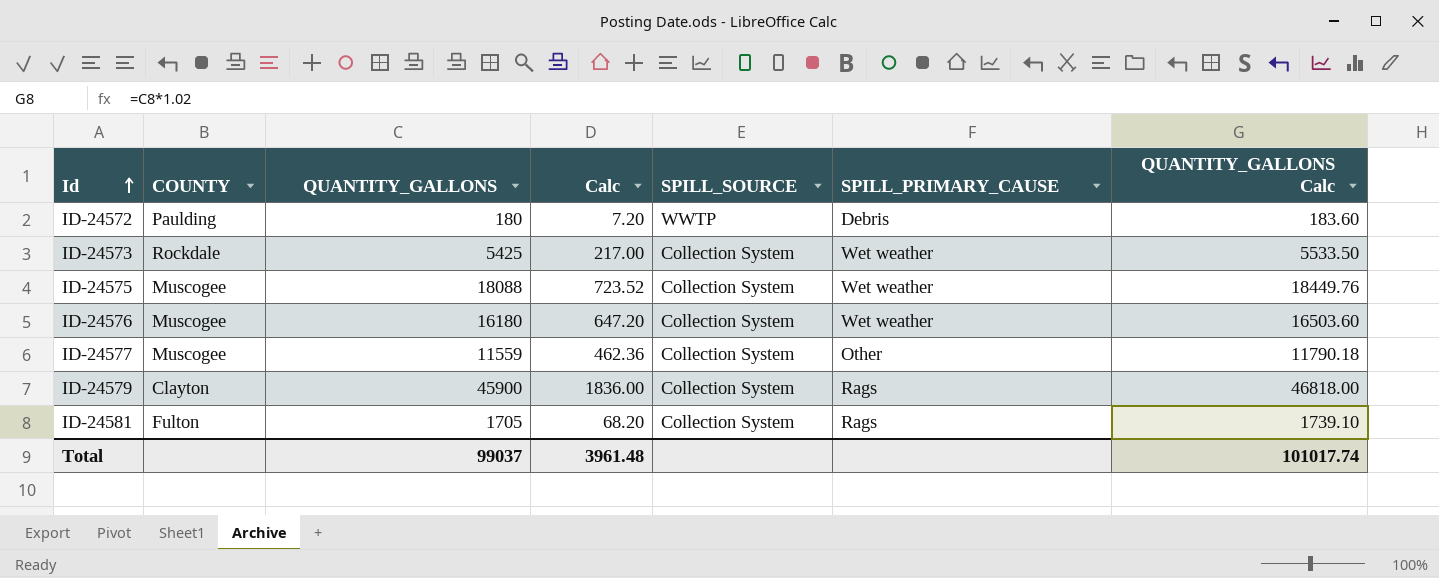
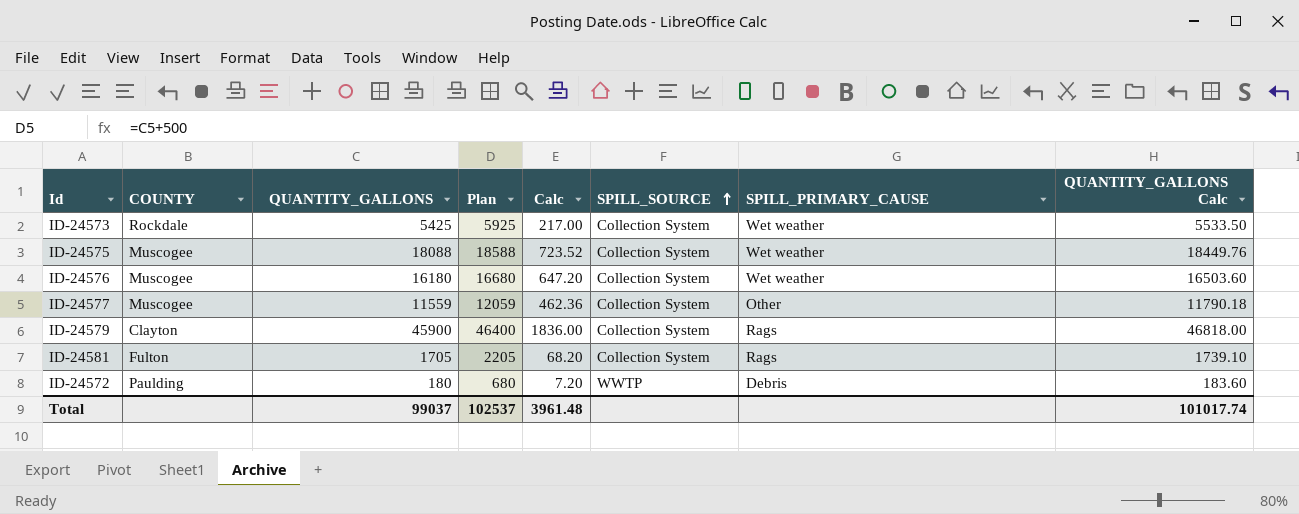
row order: Id ascending -> SPILL_SOURCE ascending
column Plan | formula: none -> [QUANTITY_GALLONS] + 500

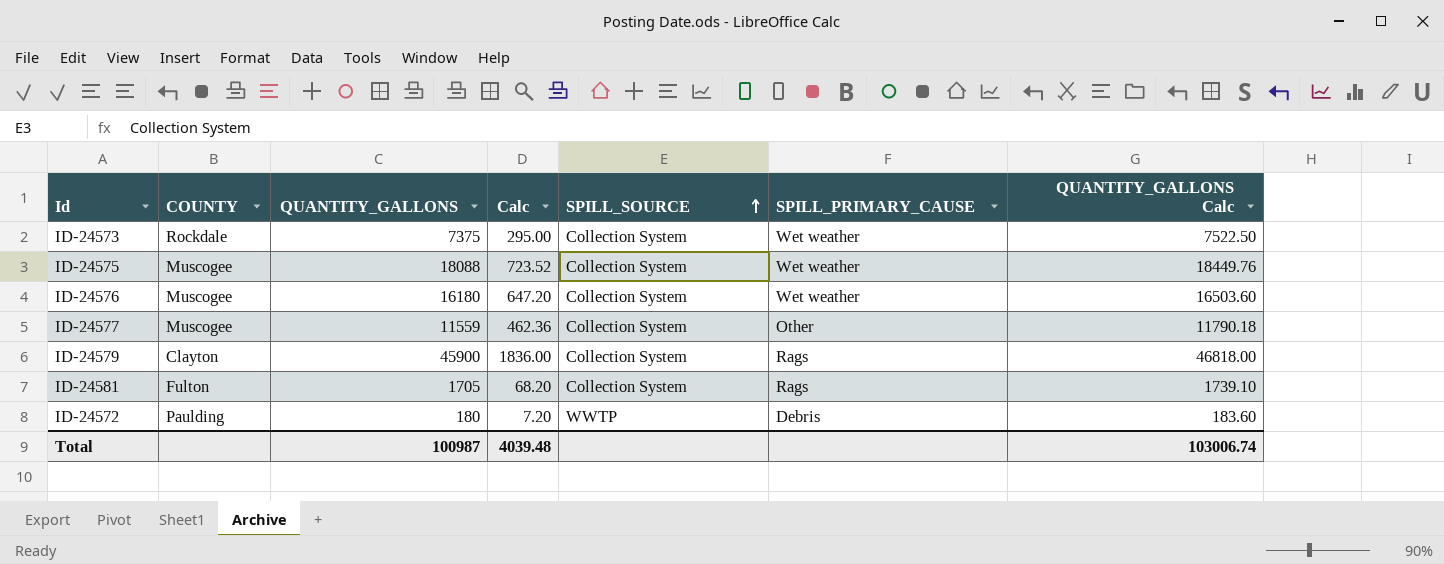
column Plan | formula: [QUANTITY_GALLONS] + 500 -> none
ID-24573 | QUANTITY_GALLONS: 5425 -> 7375
ID-24573 | Calc: 217.00 -> 295.00
ID-24573 | QUANTITY_GALLONS Calc: 5533.50 -> 7522.50
Total | QUANTITY_GALLONS: 99037 -> 100987
Total | Calc: 3961.48 -> 4039.48
Total | QUANTITY_GALLONS Calc: 101017.74 -> 103006.74

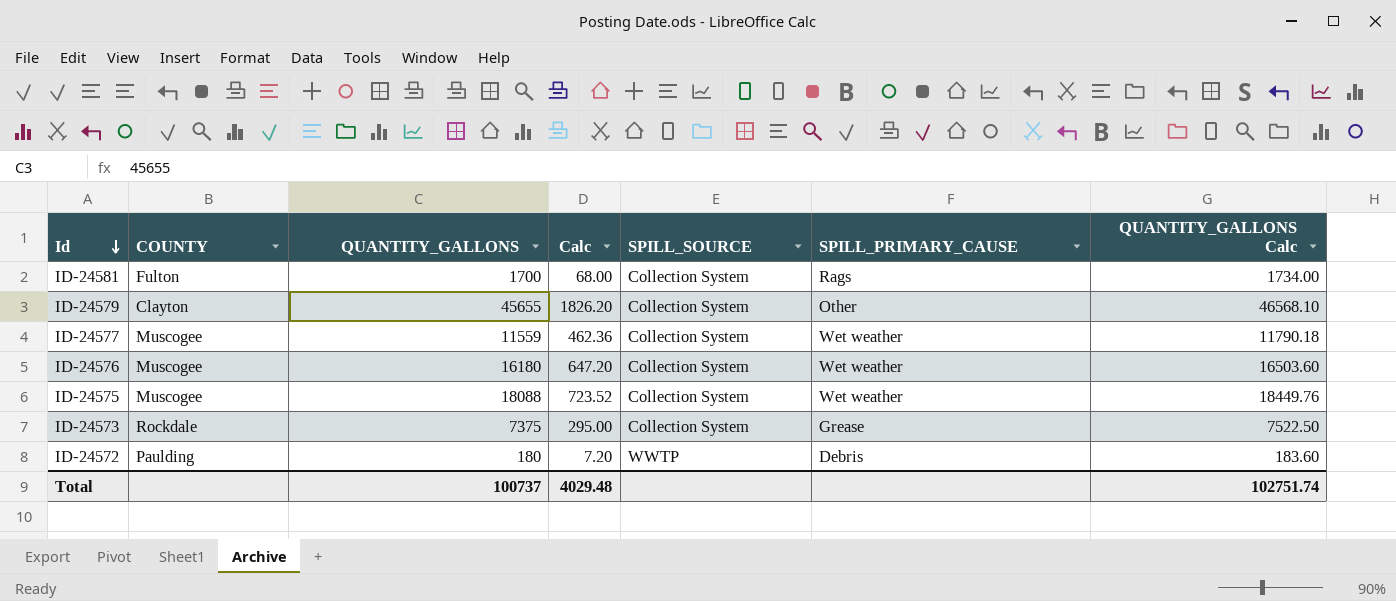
row order: SPILL_SOURCE ascending -> Id descending
ID-24581 | QUANTITY_GALLONS: 1705 -> 1700
ID-24581 | Calc: 68.20 -> 68.00
ID-24581 | QUANTITY_GALLONS Calc: 1739.10 -> 1734.00
ID-24579 | QUANTITY_GALLONS: 45900 -> 45655
ID-24579 | Calc: 1836.00 -> 1826.20
ID-24579 | SPILL_PRIMARY_CAUSE: Rags -> Other
ID-24579 | QUANTITY_GALLONS Calc: 46818.00 -> 46568.10
ID-24577 | SPILL_PRIMARY_CAUSE: Other -> Wet weather
ID-24573 | SPILL_PRIMARY_CAUSE: Wet weather -> Grease
Total | QUANTITY_GALLONS: 100987 -> 100737
Total | Calc: 4039.48 -> 4029.48
Total | QUANTITY_GALLONS Calc: 103006.74 -> 102751.74

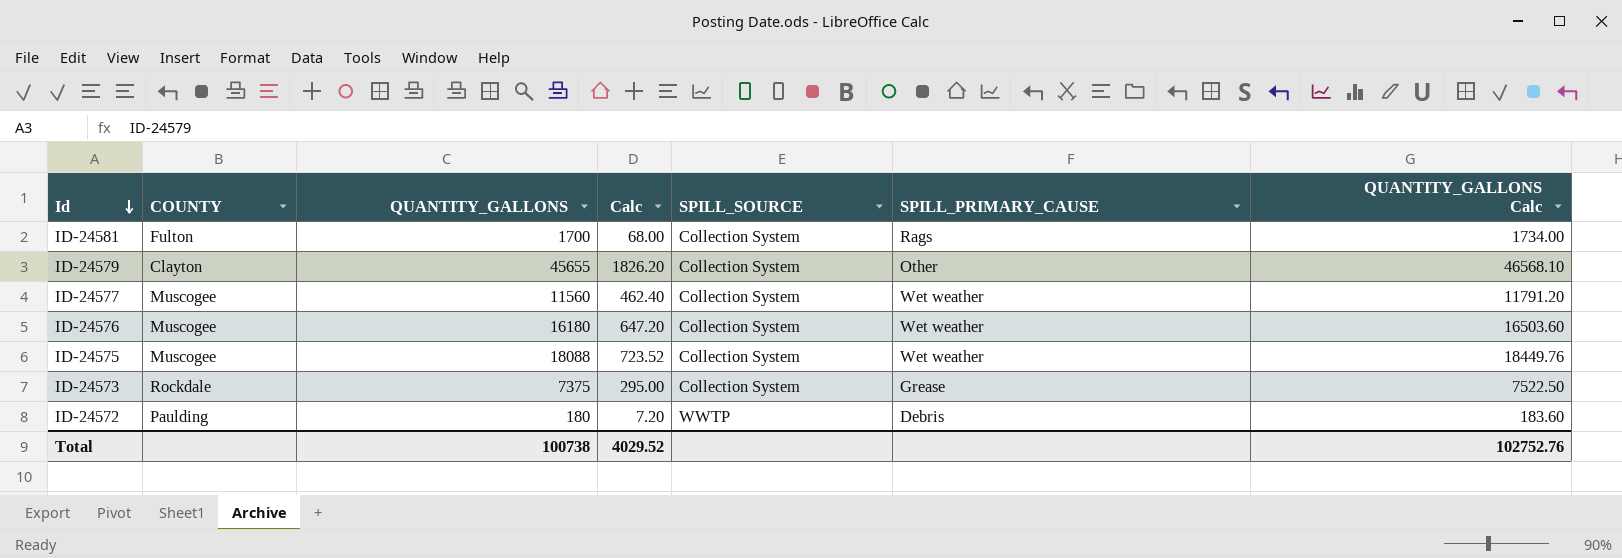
ID-24577 | QUANTITY_GALLONS: 11559 -> 11560
ID-24577 | Calc: 462.36 -> 462.40
ID-24577 | QUANTITY_GALLONS Calc: 11790.18 -> 11791.20
Total | QUANTITY_GALLONS: 100737 -> 100738
Total | Calc: 4029.48 -> 4029.52
Total | QUANTITY_GALLONS Calc: 102751.74 -> 102752.76

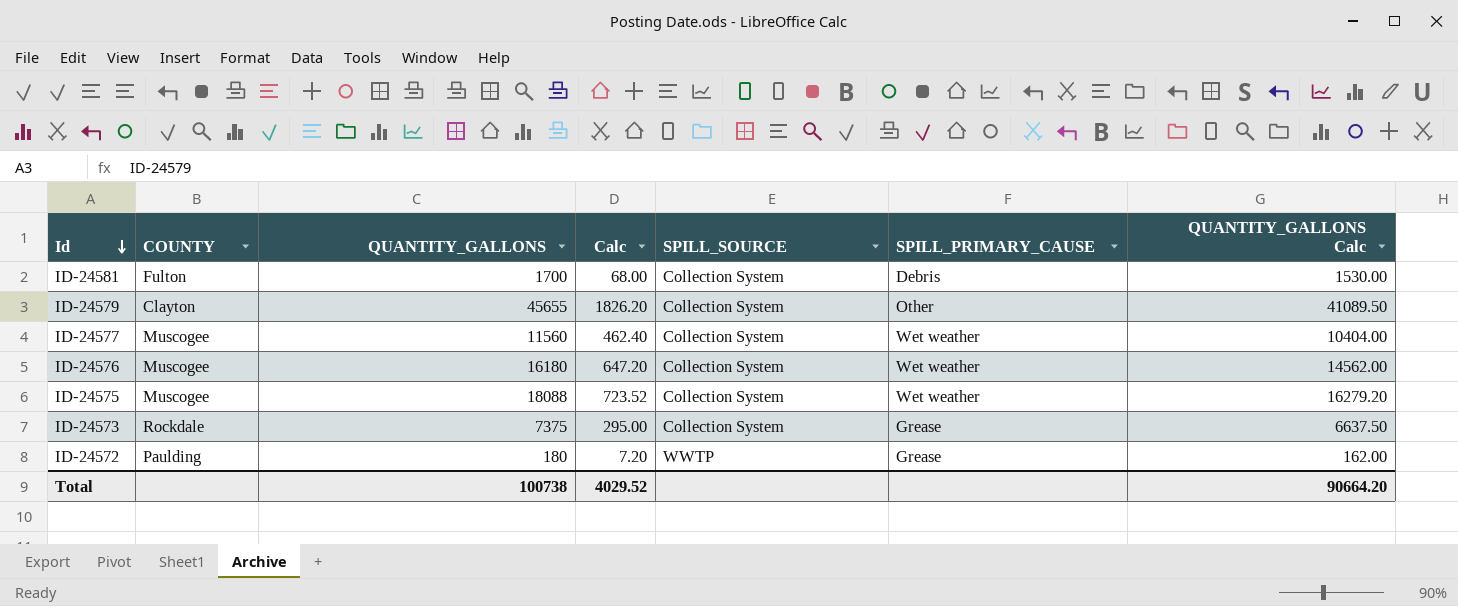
column QUANTITY_GALLONS Calc | formula: [QUANTITY_GALLONS] * 1.02 -> [QUANTITY_GALLONS] * 0.9
ID-24581 | SPILL_PRIMARY_CAUSE: Rags -> Debris
ID-24572 | SPILL_PRIMARY_CAUSE: Debris -> Grease
Total | QUANTITY_GALLONS Calc: 102752.76 -> 90664.20

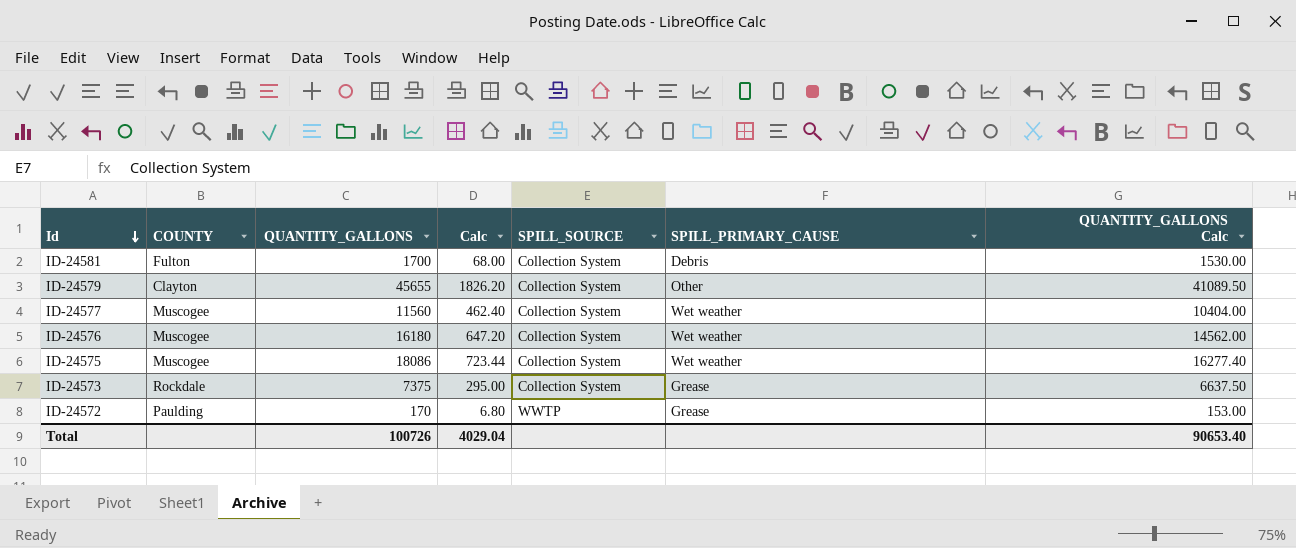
ID-24575 | QUANTITY_GALLONS: 18088 -> 18086
ID-24575 | Calc: 723.52 -> 723.44
ID-24575 | QUANTITY_GALLONS Calc: 16279.20 -> 16277.40
ID-24572 | QUANTITY_GALLONS: 180 -> 170
ID-24572 | Calc: 7.20 -> 6.80
ID-24572 | QUANTITY_GALLONS Calc: 162.00 -> 153.00
Total | QUANTITY_GALLONS: 100738 -> 100726
Total | Calc: 4029.52 -> 4029.04
Total | QUANTITY_GALLONS Calc: 90664.20 -> 90653.40

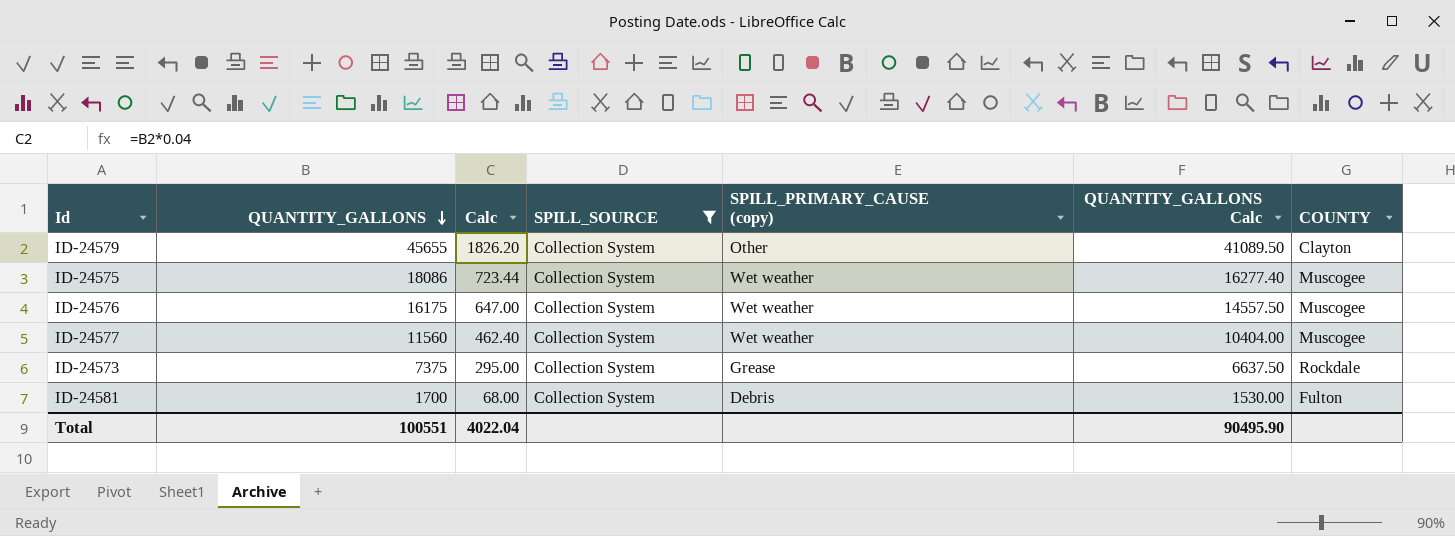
filter: none -> SPILL_SOURCE = Collection System
row order: Id descending -> QUANTITY_GALLONS descending
column name: SPILL_PRIMARY_CAUSE -> SPILL_PRIMARY_CAUSE (copy)
column COUNTY | position: 2 -> 7
ID-24576 | QUANTITY_GALLONS: 16180 -> 16175
ID-24576 | Calc: 647.20 -> 647.00
ID-24576 | QUANTITY_GALLONS Calc: 14562.00 -> 14557.50
Total | QUANTITY_GALLONS: 100726 -> 100551
Total | Calc: 4029.04 -> 4022.04
Total | QUANTITY_GALLONS Calc: 90653.40 -> 90495.90

